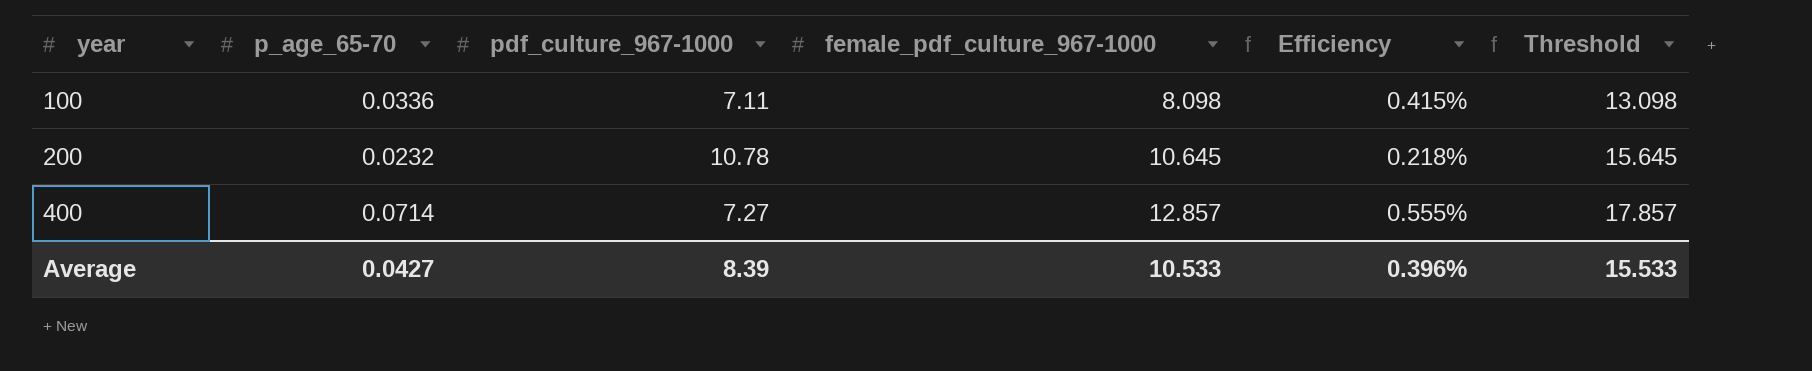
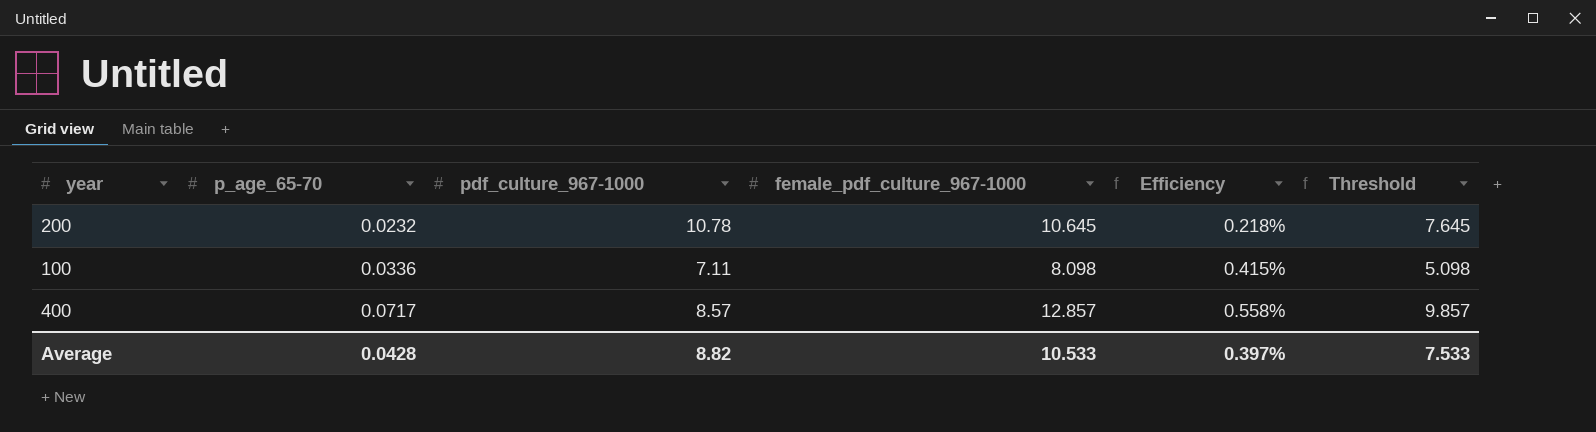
row order: year ascending -> p_age_65-70 ascending
column Threshold | formula: [female_pdf_culture_967-1000] + 5 -> [female_pdf_culture_967-1000] - 3
400 | p_age_65-70: 0.0714 -> 0.0717
400 | pdf_culture_967-1000: 7.27 -> 8.57
400 | Efficiency: 0.555% -> 0.558%
Average | p_age_65-70: 0.0427 -> 0.0428
Average | pdf_culture_967-1000: 8.39 -> 8.82
Average | Efficiency: 0.396% -> 0.397%
Average | Threshold: 15.533 -> 7.533

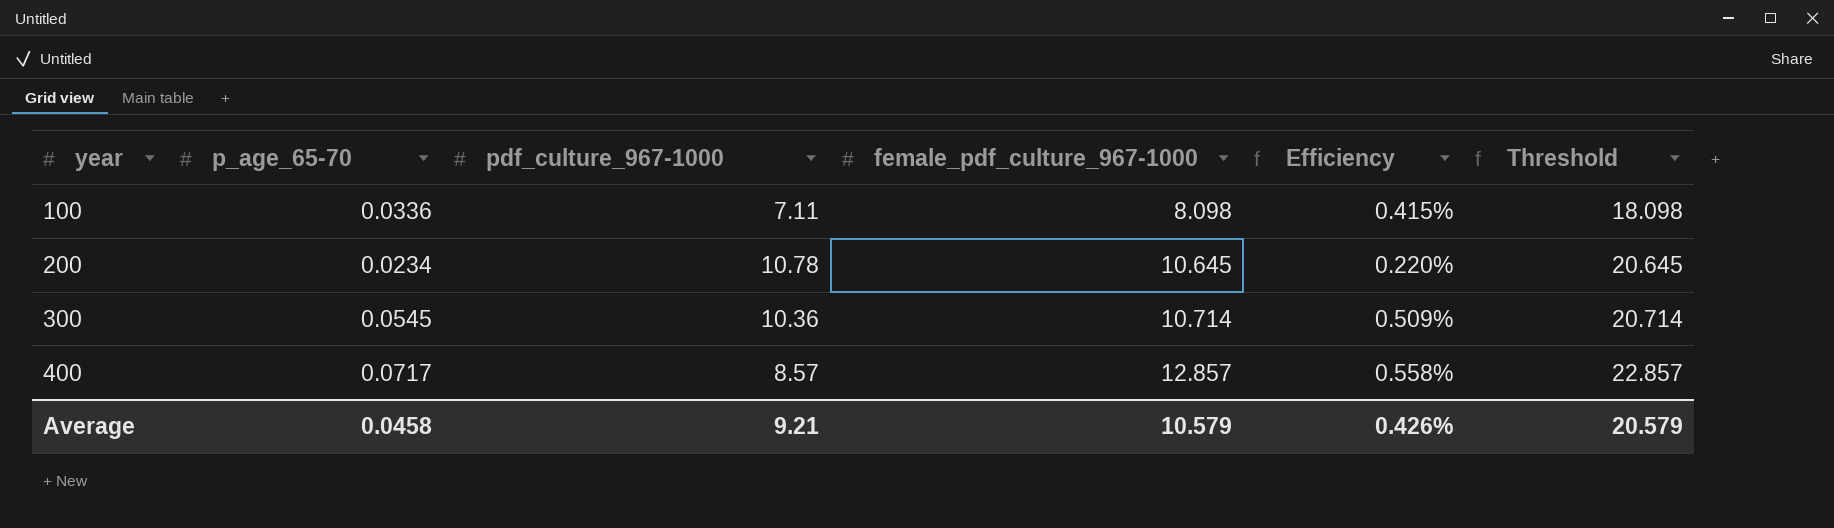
row order: p_age_65-70 ascending -> year ascending
column Threshold | formula: [female_pdf_culture_967-1000] - 3 -> [female_pdf_culture_967-1000] + 10
200 | p_age_65-70: 0.0232 -> 0.0234
200 | Efficiency: 0.218% -> 0.220%
row 300: none -> 0.0545 | 10.36 | 10.714 | 0.509% | 20.714
Average | p_age_65-70: 0.0428 -> 0.0458
Average | pdf_culture_967-1000: 8.82 -> 9.21
Average | female_pdf_culture_967-1000: 10.533 -> 10.579
Average | Efficiency: 0.397% -> 0.426%
Average | Threshold: 7.533 -> 20.579

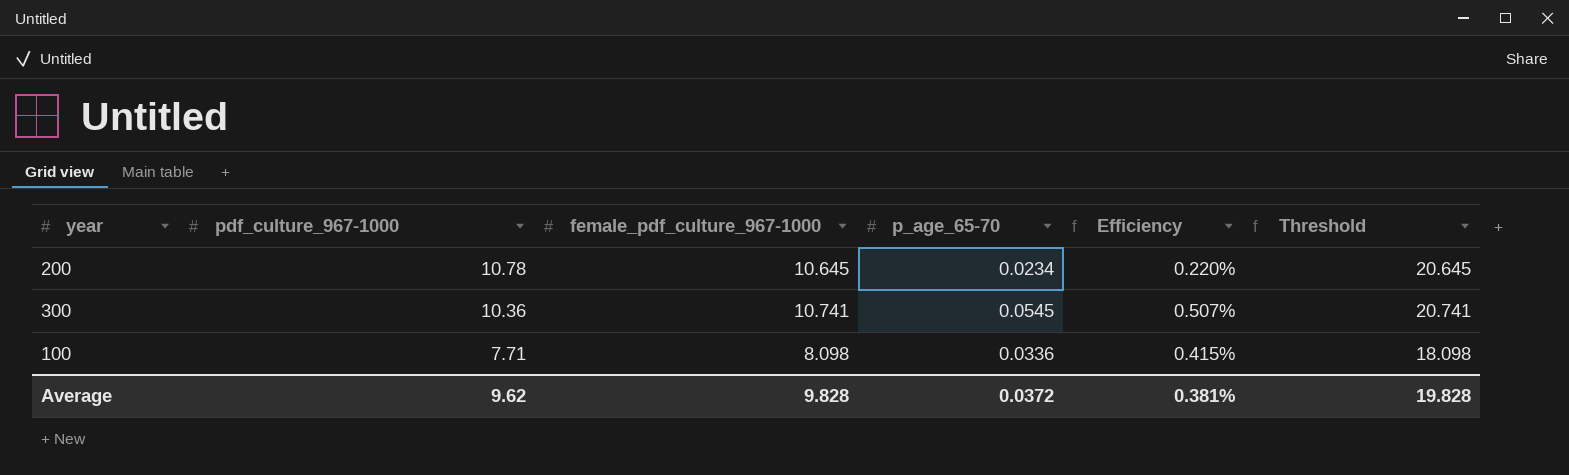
row order: year ascending -> pdf_culture_967-1000 descending
column p_age_65-70 | position: 2 -> 4
row 400: 0.0717 | 8.57 | 12.857 | 0.558% | 22.857 -> none
300 | female_pdf_culture_967-1000: 10.714 -> 10.741
300 | Efficiency: 0.509% -> 0.507%
300 | Threshold: 20.714 -> 20.741
100 | pdf_culture_967-1000: 7.11 -> 7.71
Average | pdf_culture_967-1000: 9.21 -> 9.62
Average | female_pdf_culture_967-1000: 10.579 -> 9.828
Average | p_age_65-70: 0.0458 -> 0.0372
Average | Efficiency: 0.426% -> 0.381%
Average | Threshold: 20.579 -> 19.828

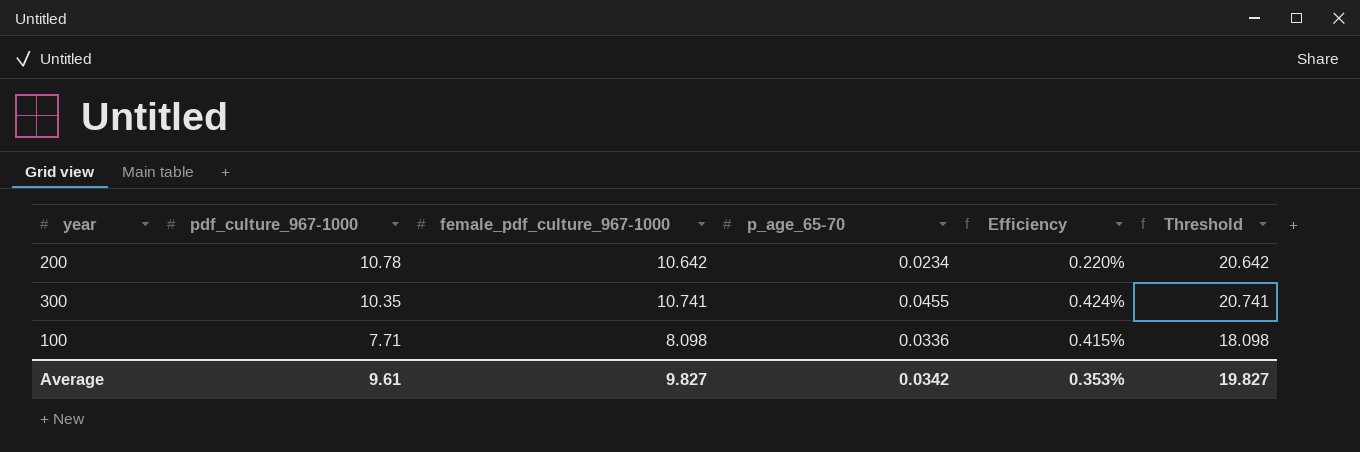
200 | female_pdf_culture_967-1000: 10.645 -> 10.642
200 | Threshold: 20.645 -> 20.642
300 | pdf_culture_967-1000: 10.36 -> 10.35
300 | p_age_65-70: 0.0545 -> 0.0455
300 | Efficiency: 0.507% -> 0.424%
Average | pdf_culture_967-1000: 9.62 -> 9.61
Average | female_pdf_culture_967-1000: 9.828 -> 9.827
Average | p_age_65-70: 0.0372 -> 0.0342
Average | Efficiency: 0.381% -> 0.353%
Average | Threshold: 19.828 -> 19.827

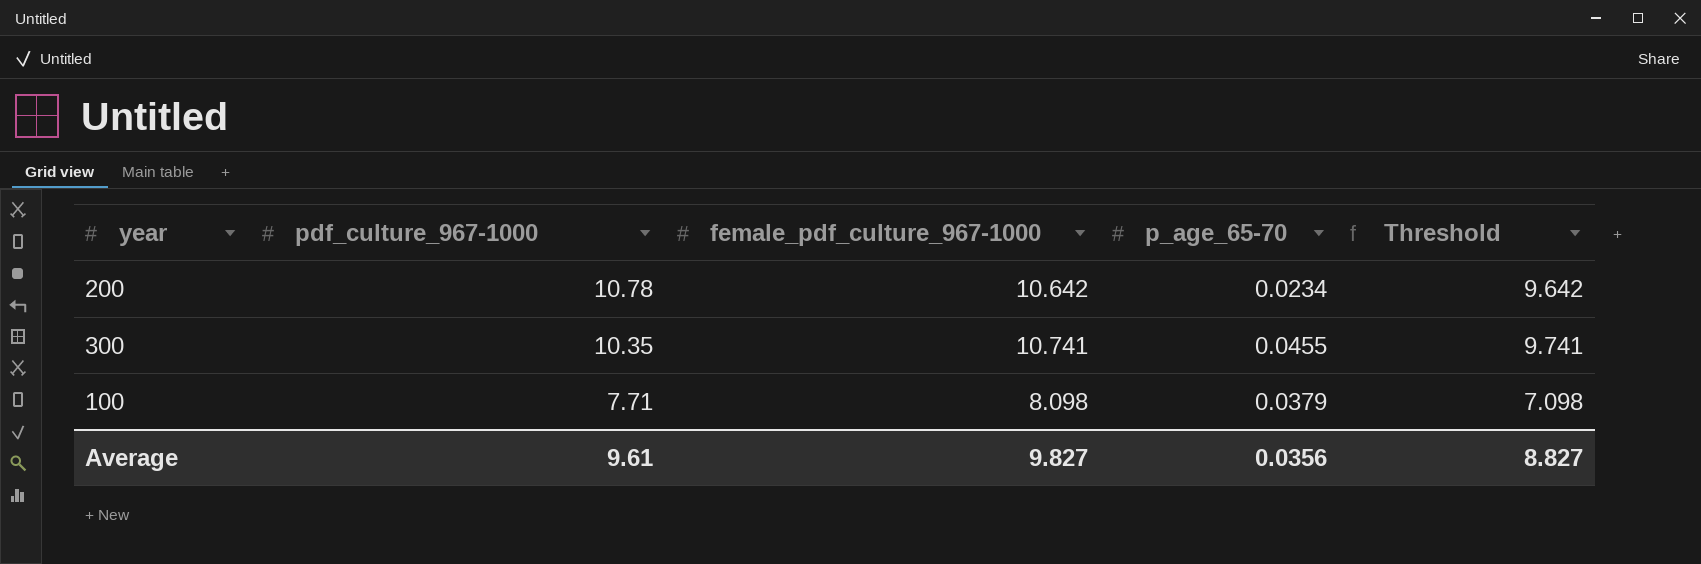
column Efficiency | formula: [p_age_65-70] / [female_pdf_culture_967-1000] -> none
column Threshold | formula: [female_pdf_culture_967-1000] + 10 -> [female_pdf_culture_967-1000] - 1
100 | p_age_65-70: 0.0336 -> 0.0379
Average | p_age_65-70: 0.0342 -> 0.0356
Average | Threshold: 19.827 -> 8.827

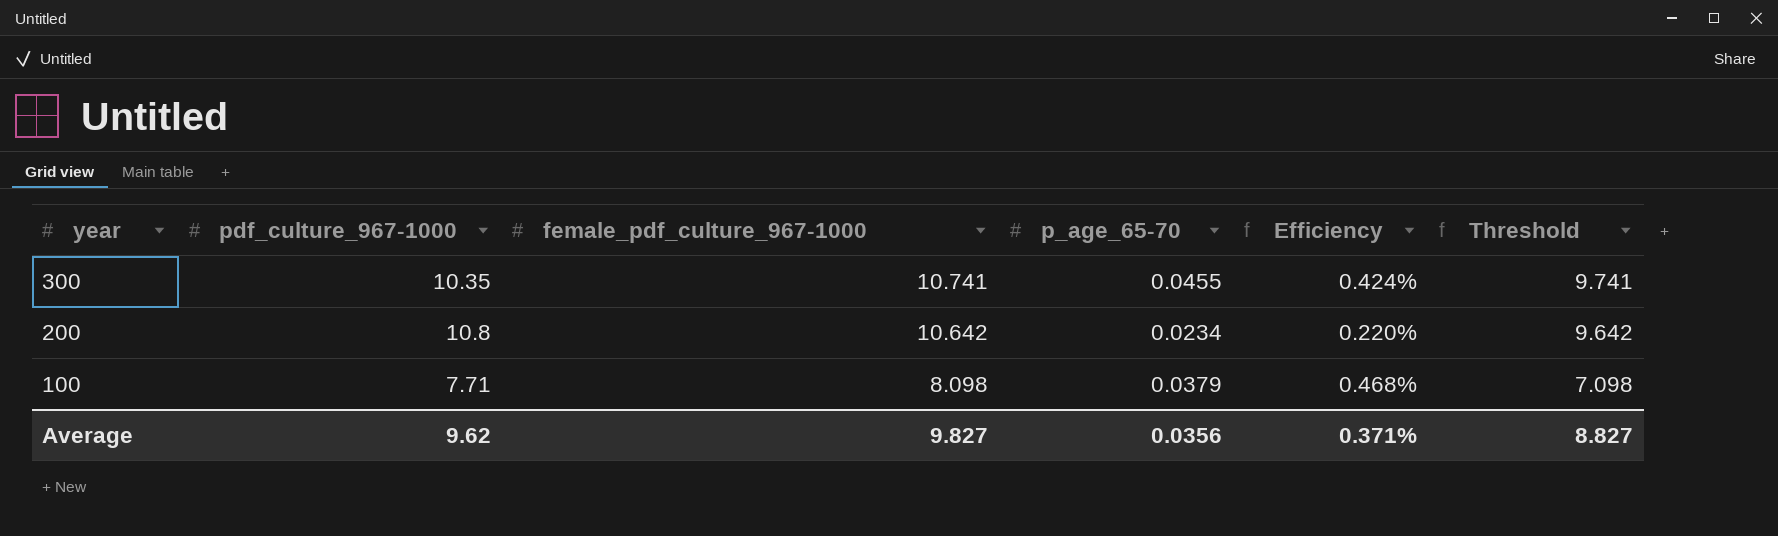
row order: pdf_culture_967-1000 descending -> year descending
column Efficiency | formula: none -> [p_age_65-70] / [female_pdf_culture_967-1000]
200 | pdf_culture_967-1000: 10.78 -> 10.8
Average | pdf_culture_967-1000: 9.61 -> 9.62

